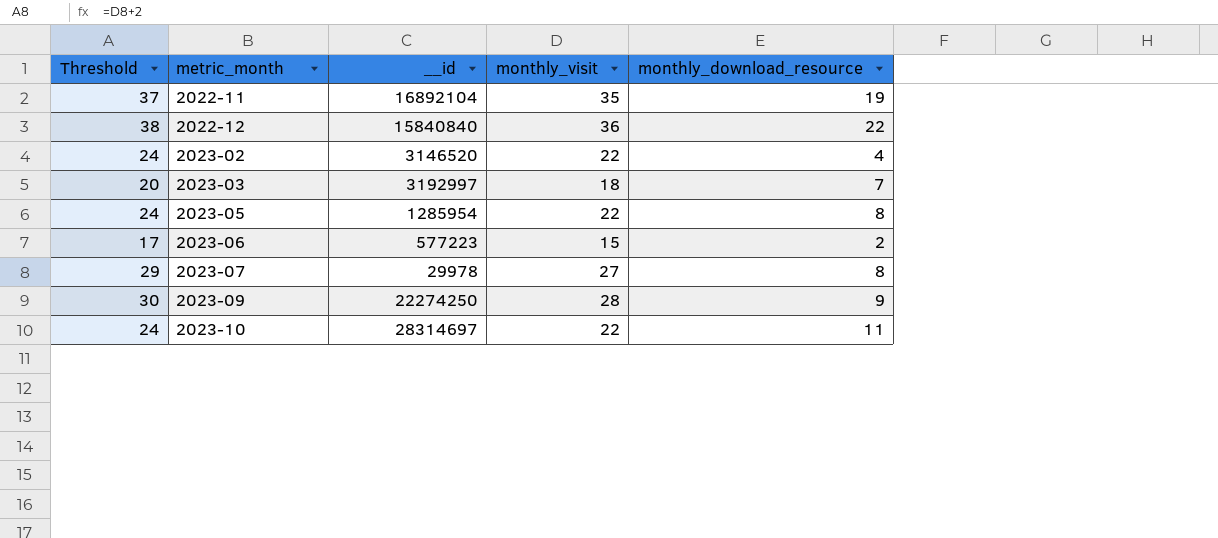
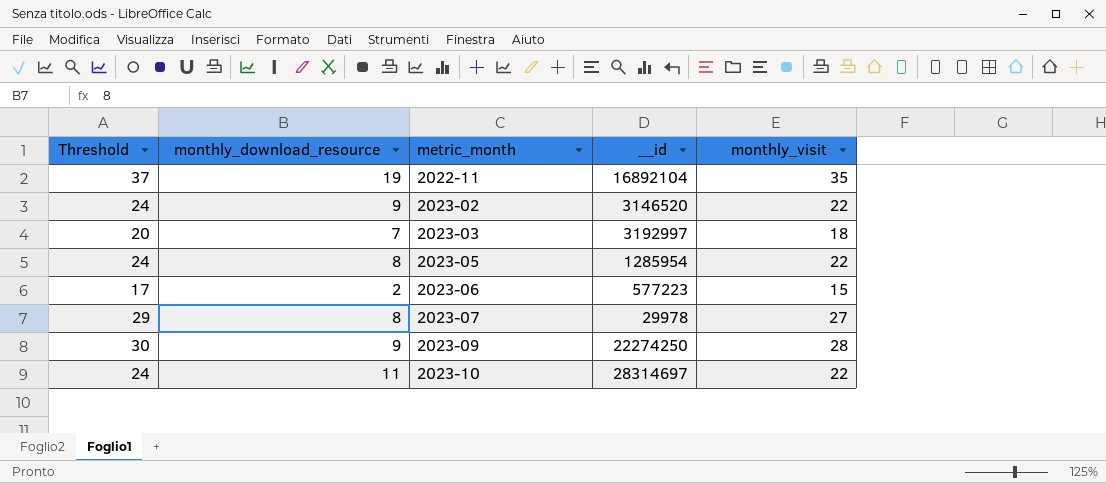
column monthly_download_resource | position: 5 -> 2
row 2022-12: 38 | 15840840 | 36 | 22 -> none
2023-02 | monthly_download_resource: 4 -> 9

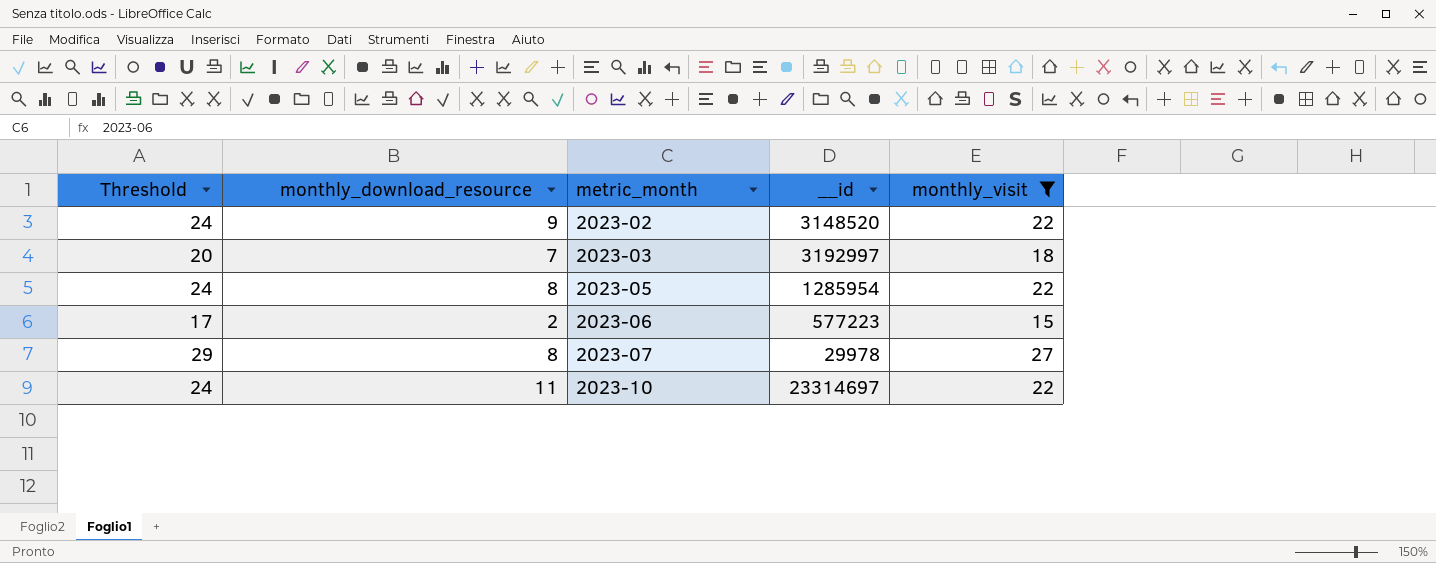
filter: none -> monthly_visit <= 27
2023-02 | __id: 3146520 -> 3148520
2023-10 | __id: 28314697 -> 23314697

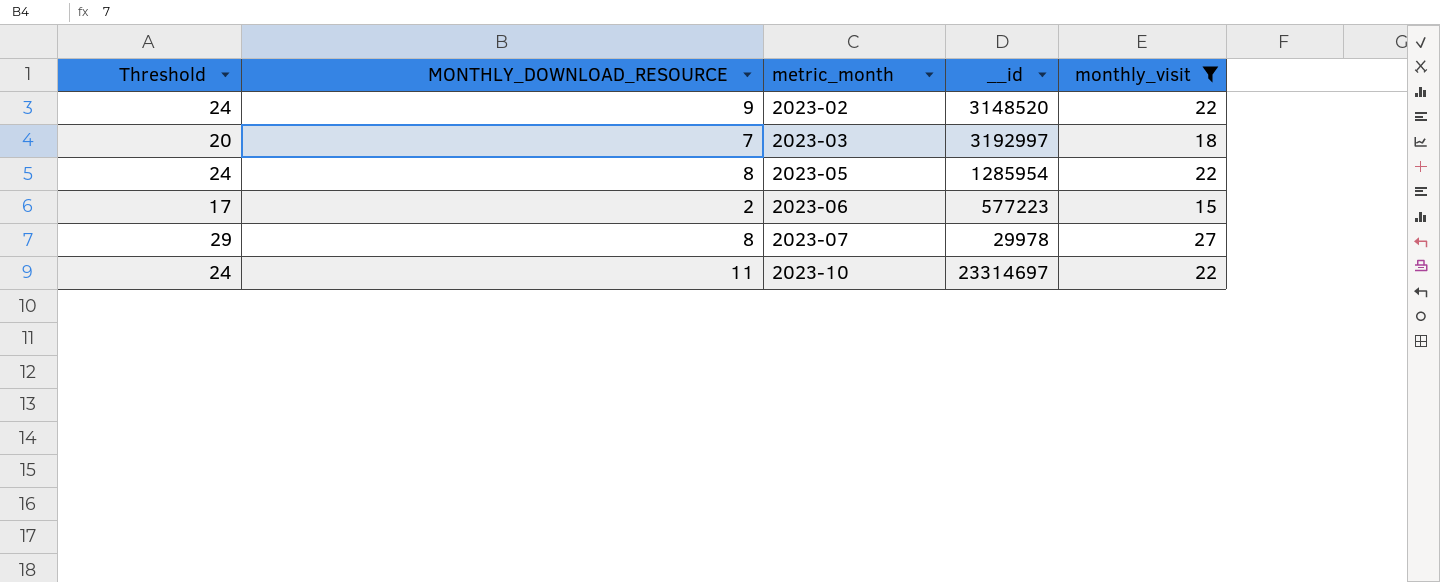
column name: monthly_download_resource -> MONTHLY_DOWNLOAD_RESOURCE

